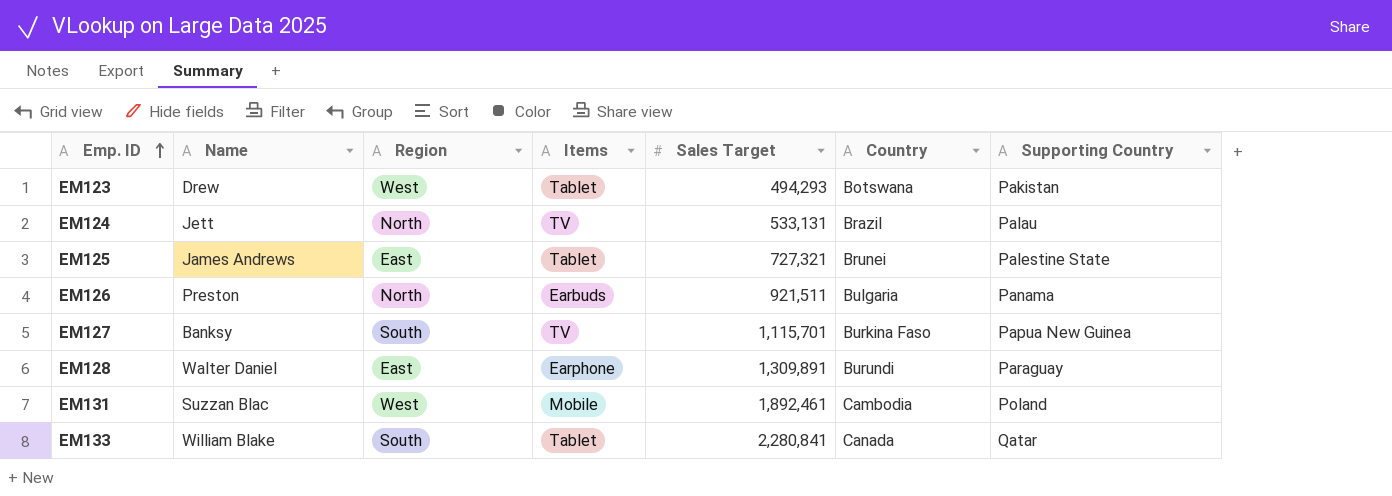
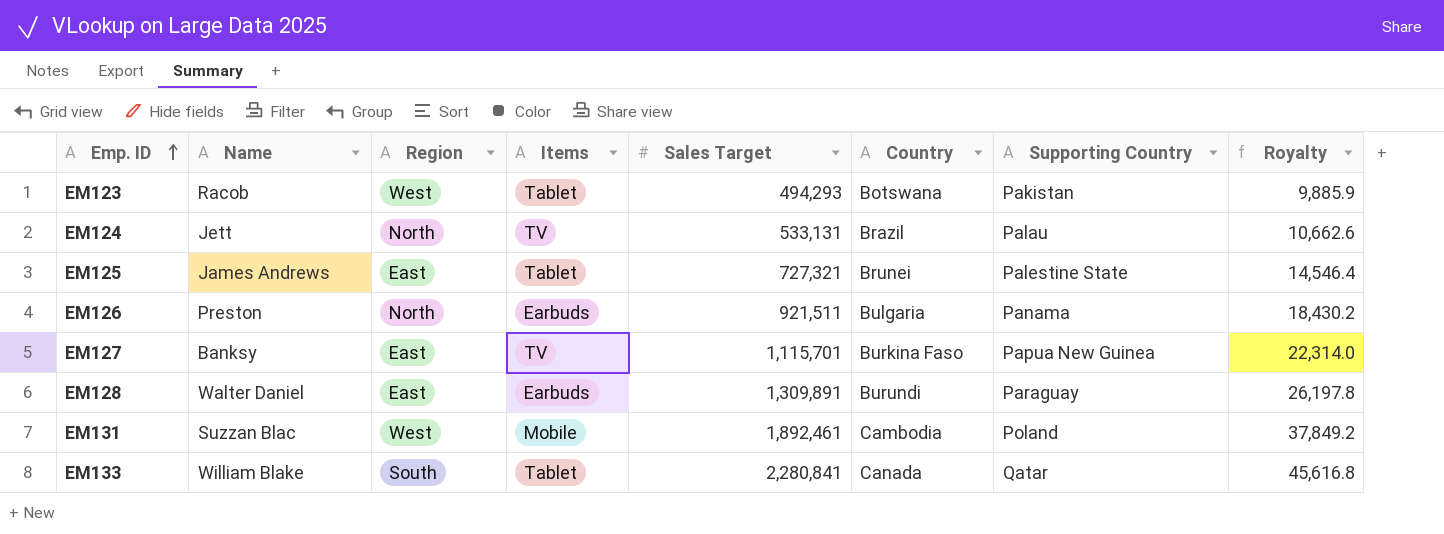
column Royalty | formula: none -> [Sales Target] * 0.02
EM123 | Name: Drew -> Racob
EM127 | Region: South -> East
EM128 | Items: Earphone -> Earbuds

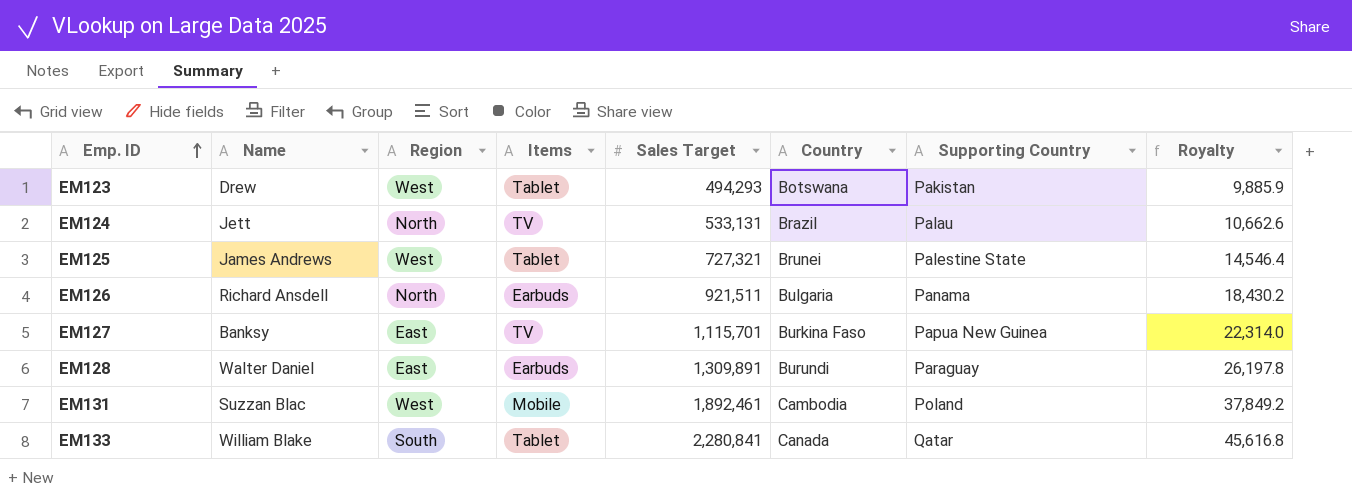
EM123 | Name: Racob -> Drew
EM125 | Region: East -> West
EM126 | Name: Preston -> Richard Ansdell

